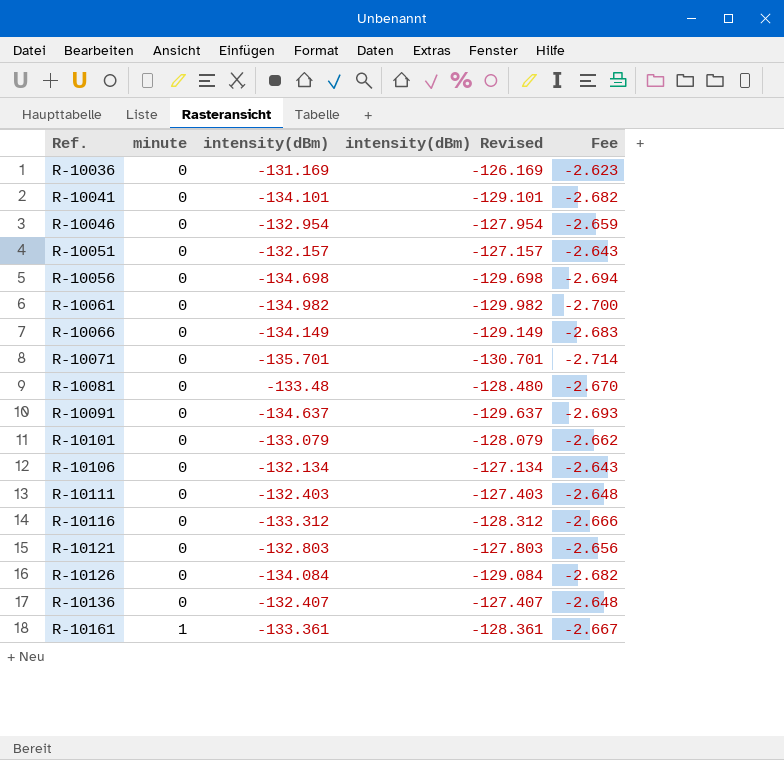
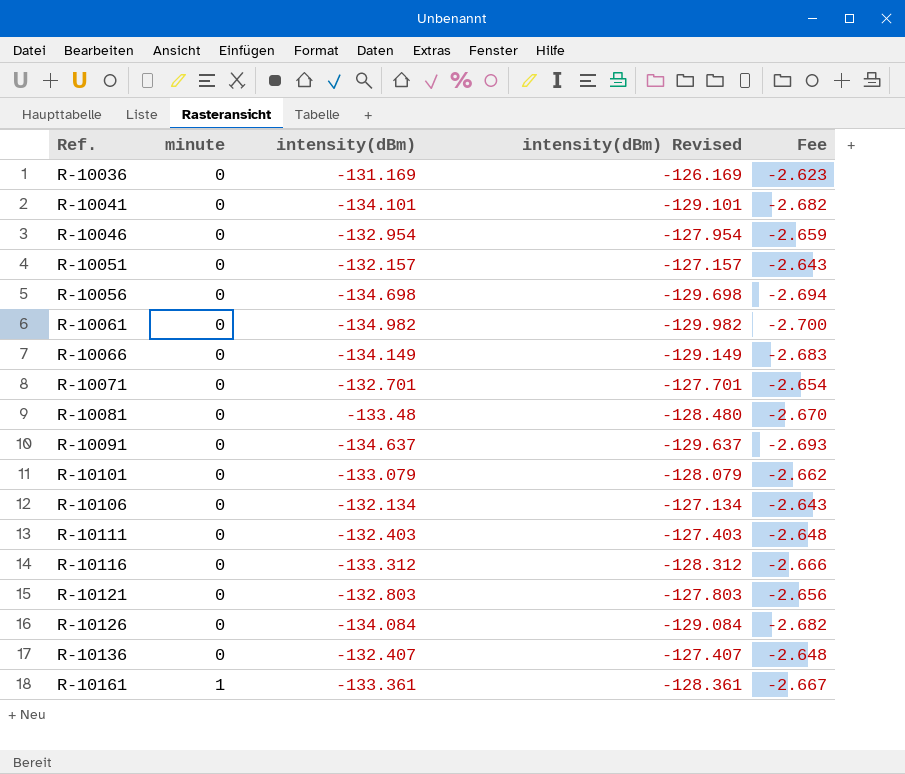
R-10071 | intensity(dBm): -135.701 -> -132.701
R-10071 | intensity(dBm) Revised: -130.701 -> -127.701
R-10071 | Fee: -2.714 -> -2.654

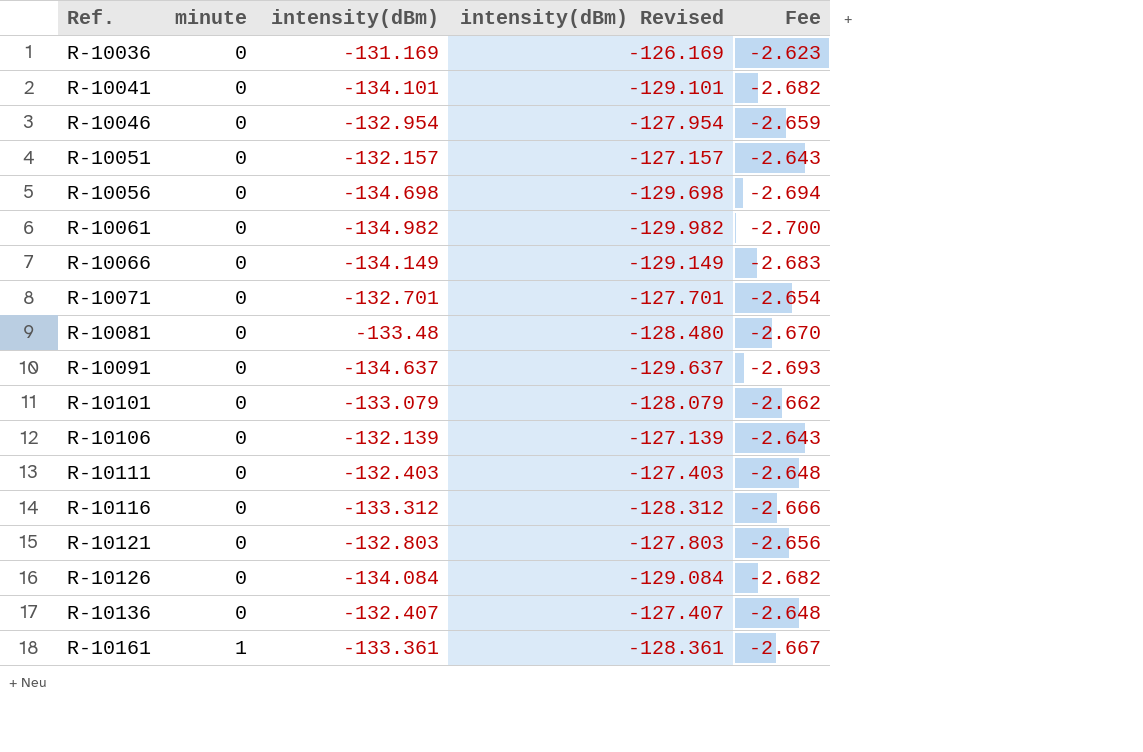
R-10106 | intensity(dBm): -132.134 -> -132.139
R-10106 | intensity(dBm) Revised: -127.134 -> -127.139

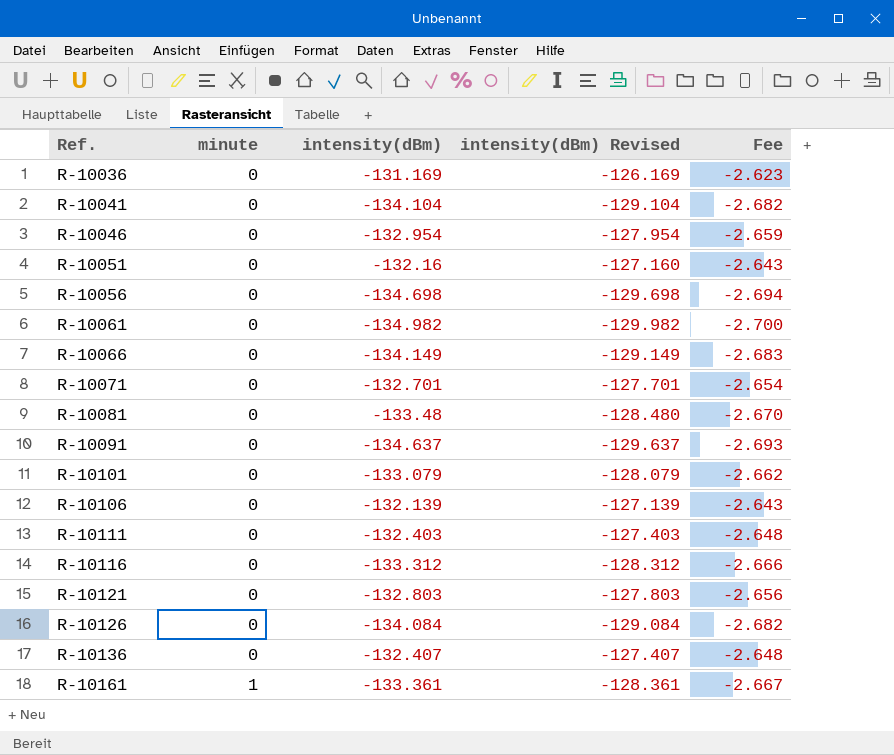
R-10041 | intensity(dBm): -134.101 -> -134.104
R-10041 | intensity(dBm) Revised: -129.101 -> -129.104
R-10051 | intensity(dBm): -132.157 -> -132.16
R-10051 | intensity(dBm) Revised: -127.157 -> -127.160

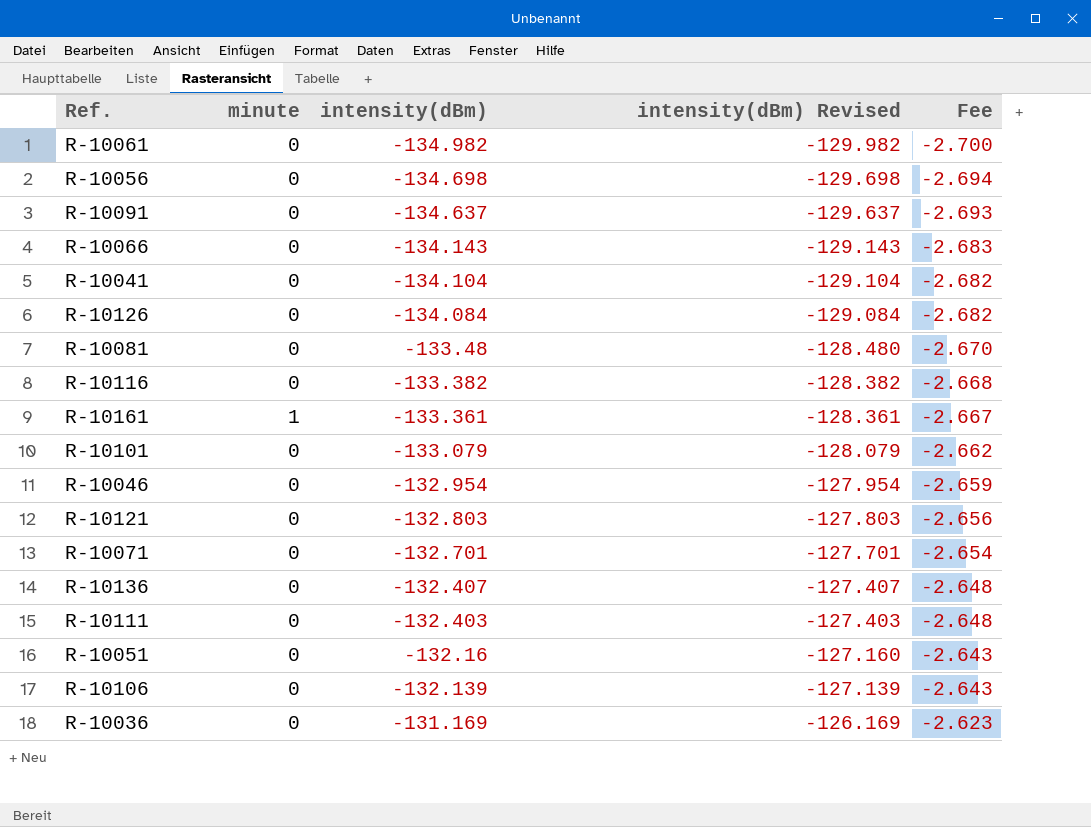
row order: Ref. ascending -> intensity(dBm) ascending
R-10066 | intensity(dBm): -134.149 -> -134.143
R-10066 | intensity(dBm) Revised: -129.149 -> -129.143
R-10116 | intensity(dBm): -133.312 -> -133.382
R-10116 | intensity(dBm) Revised: -128.312 -> -128.382
R-10116 | Fee: -2.666 -> -2.668

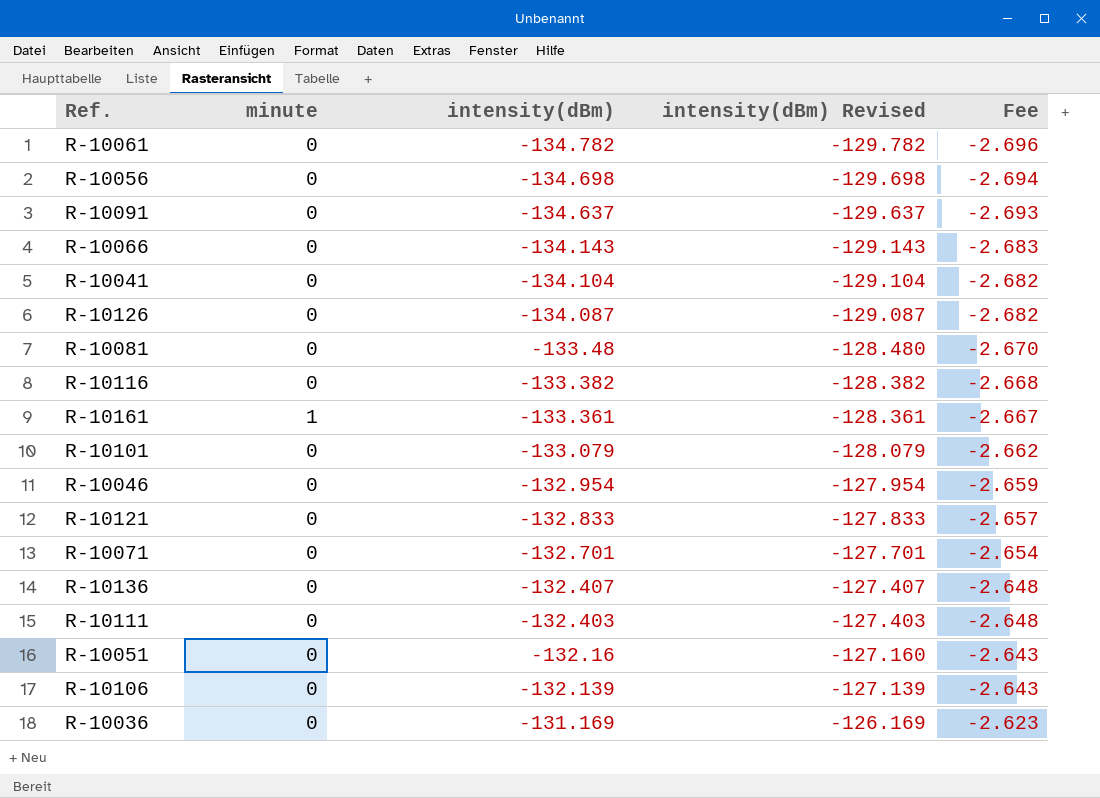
R-10061 | intensity(dBm): -134.982 -> -134.782
R-10061 | intensity(dBm) Revised: -129.982 -> -129.782
R-10061 | Fee: -2.700 -> -2.696
R-10126 | intensity(dBm): -134.084 -> -134.087
R-10126 | intensity(dBm) Revised: -129.084 -> -129.087
R-10121 | intensity(dBm): -132.803 -> -132.833
R-10121 | intensity(dBm) Revised: -127.803 -> -127.833
R-10121 | Fee: -2.656 -> -2.657

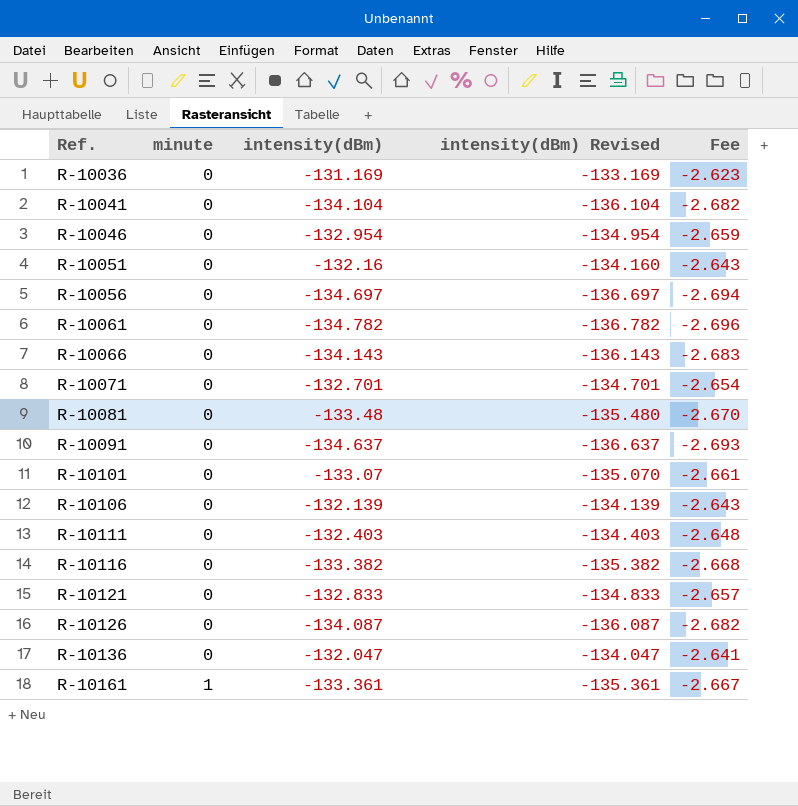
row order: intensity(dBm) ascending -> Ref. ascending
column intensity(dBm) Revised | formula: [intensity(dBm)] + 5 -> [intensity(dBm)] - 2
R-10056 | intensity(dBm): -134.698 -> -134.697
R-10101 | intensity(dBm): -133.079 -> -133.07
R-10101 | Fee: -2.662 -> -2.661
R-10136 | intensity(dBm): -132.407 -> -132.047
R-10136 | Fee: -2.648 -> -2.641

